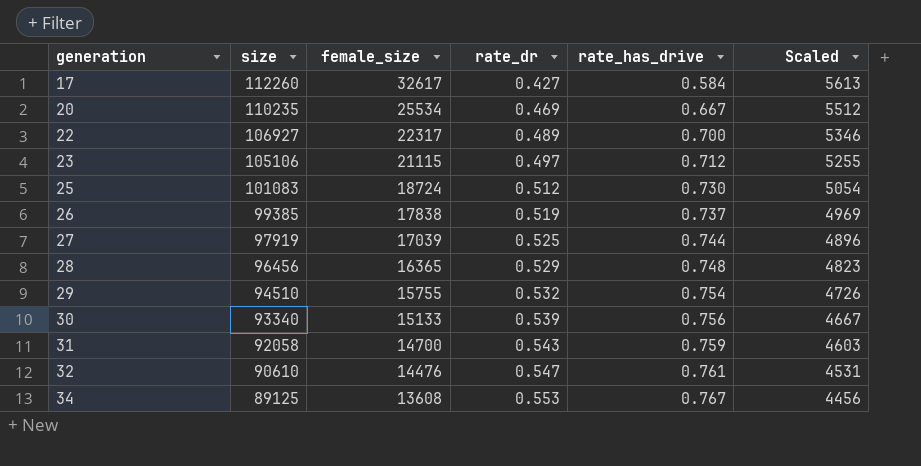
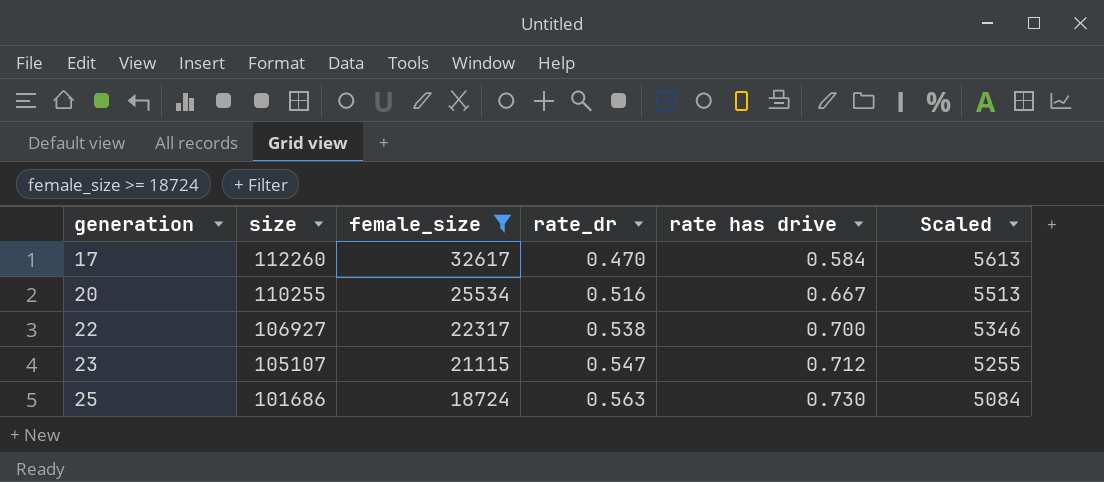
filter: none -> female_size >= 18724
column name: rate_has_drive -> rate has drive
17 | rate_dr: 0.427 -> 0.470
20 | size: 110235 -> 110255
20 | rate_dr: 0.469 -> 0.516
20 | Scaled: 5512 -> 5513
22 | rate_dr: 0.489 -> 0.538
23 | size: 105106 -> 105107
23 | rate_dr: 0.497 -> 0.547
25 | size: 101083 -> 101686
25 | rate_dr: 0.512 -> 0.563
25 | Scaled: 5054 -> 5084

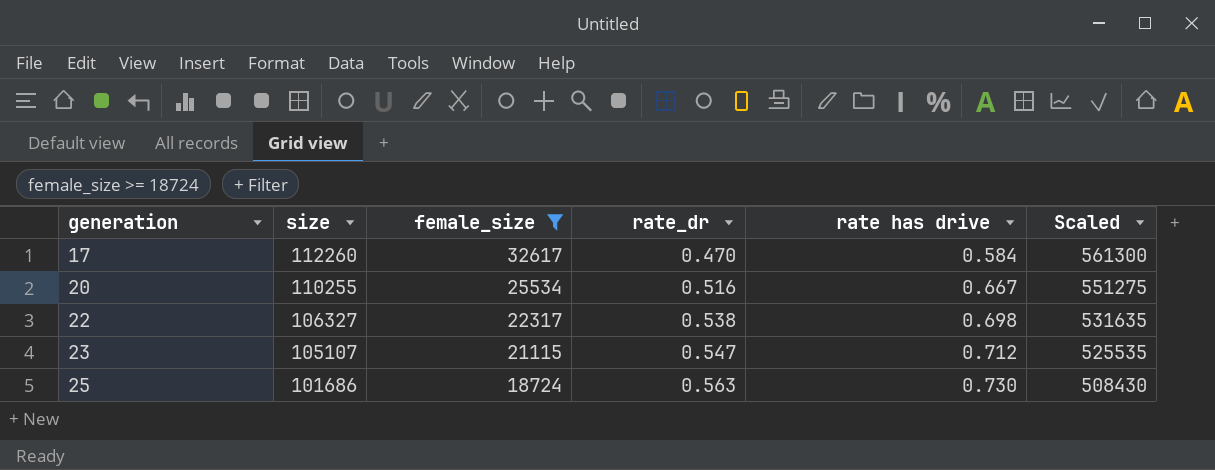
column Scaled | formula: [size] * 0.05 -> [size] * 5
22 | size: 106927 -> 106327
22 | rate has drive: 0.700 -> 0.698

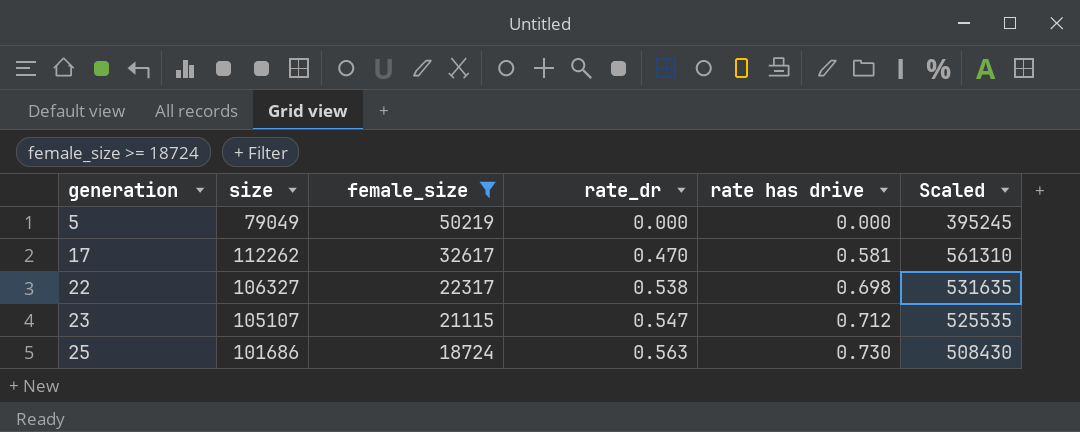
row 20: 110255 | 25534 | 0.516 | 0.667 | 551275 -> none
row 5: none -> 79049 | 50219 | 0.000 | 0.000 | 395245
17 | size: 112260 -> 112262
17 | rate has drive: 0.584 -> 0.581
17 | Scaled: 561300 -> 561310

